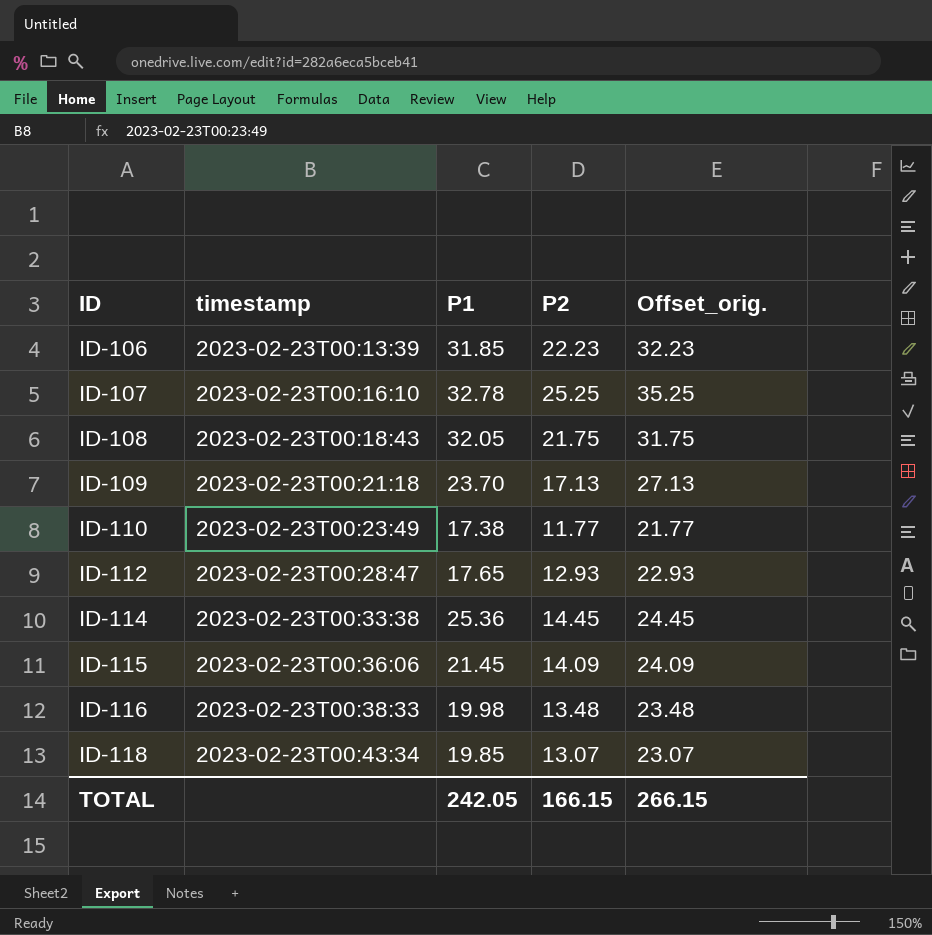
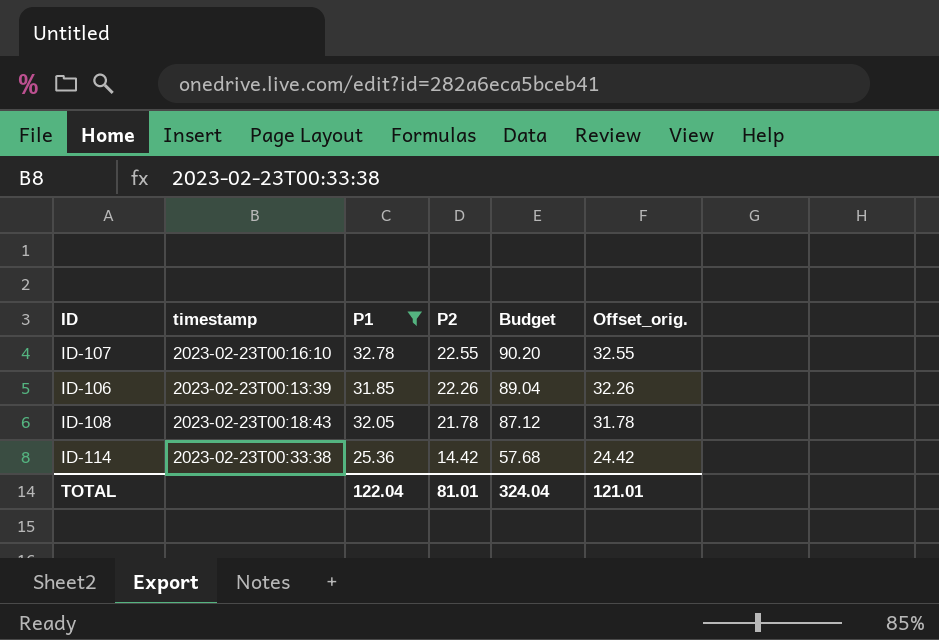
filter: none -> P1 >= 25.36
row order: ID ascending -> P2 descending
column Budget | formula: none -> [P2] * 4
ID-107 | P2: 25.25 -> 22.55
ID-107 | Offset_orig.: 35.25 -> 32.55
ID-106 | P2: 22.23 -> 22.26
ID-106 | Offset_orig.: 32.23 -> 32.26
ID-108 | P2: 21.75 -> 21.78
ID-108 | Offset_orig.: 31.75 -> 31.78
ID-114 | P2: 14.45 -> 14.42
ID-114 | Offset_orig.: 24.45 -> 24.42
TOTAL | P1: 242.05 -> 122.04
TOTAL | P2: 166.15 -> 81.01
TOTAL | Offset_orig.: 266.15 -> 121.01

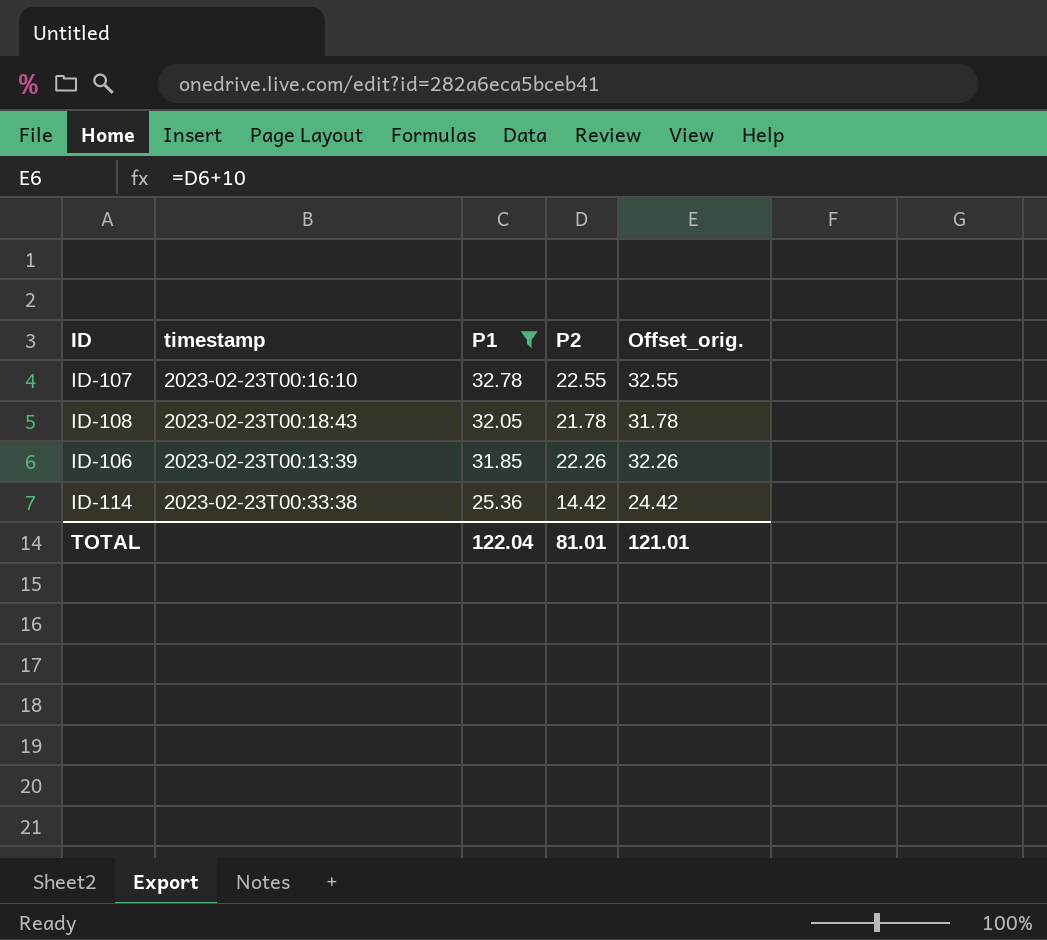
row order: P2 descending -> P1 descending
column Budget | formula: [P2] * 4 -> none

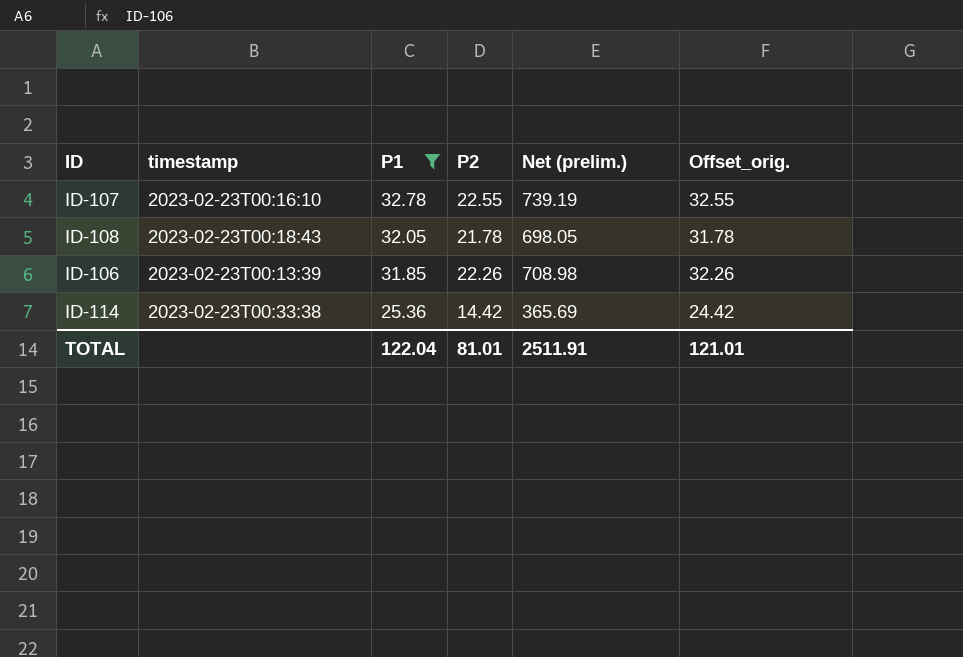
column Net (prelim.) | formula: none -> [P1] * [P2]

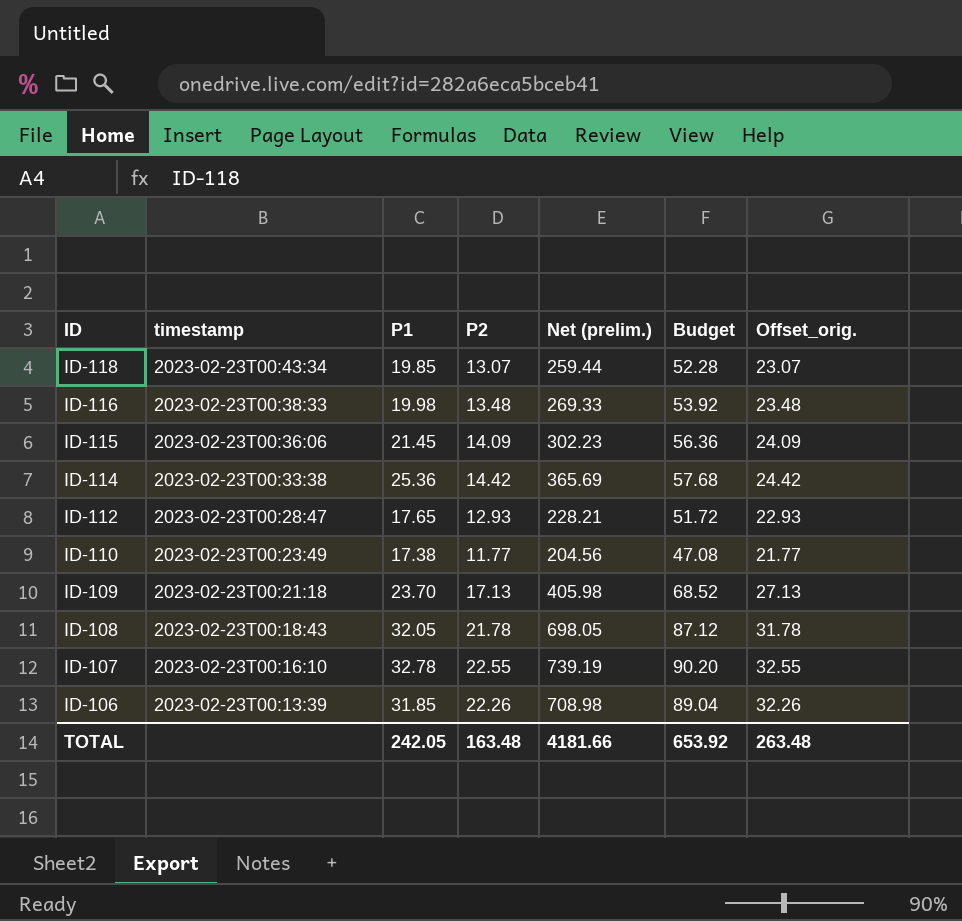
filter: P1 >= 25.36 -> none
row order: P1 descending -> ID descending
column Budget | formula: none -> [P2] * 4
TOTAL | P1: 122.04 -> 242.05
TOTAL | P2: 81.01 -> 163.48
TOTAL | Net (prelim.): 2511.91 -> 4181.66
TOTAL | Offset_orig.: 121.01 -> 263.48

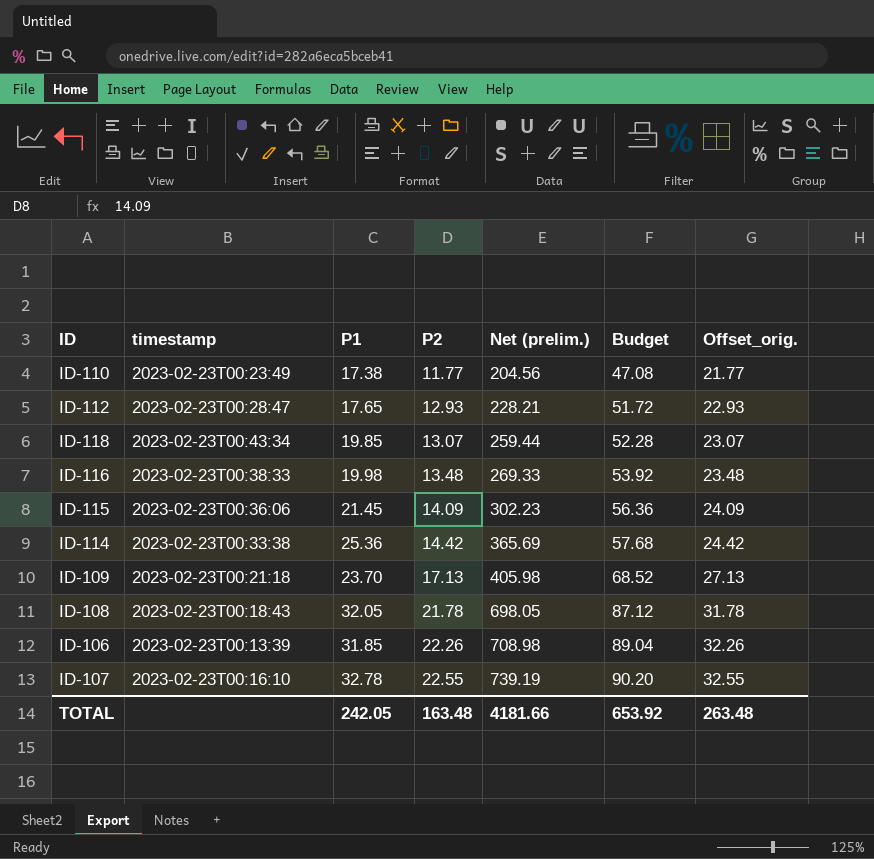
row order: ID descending -> P2 ascending

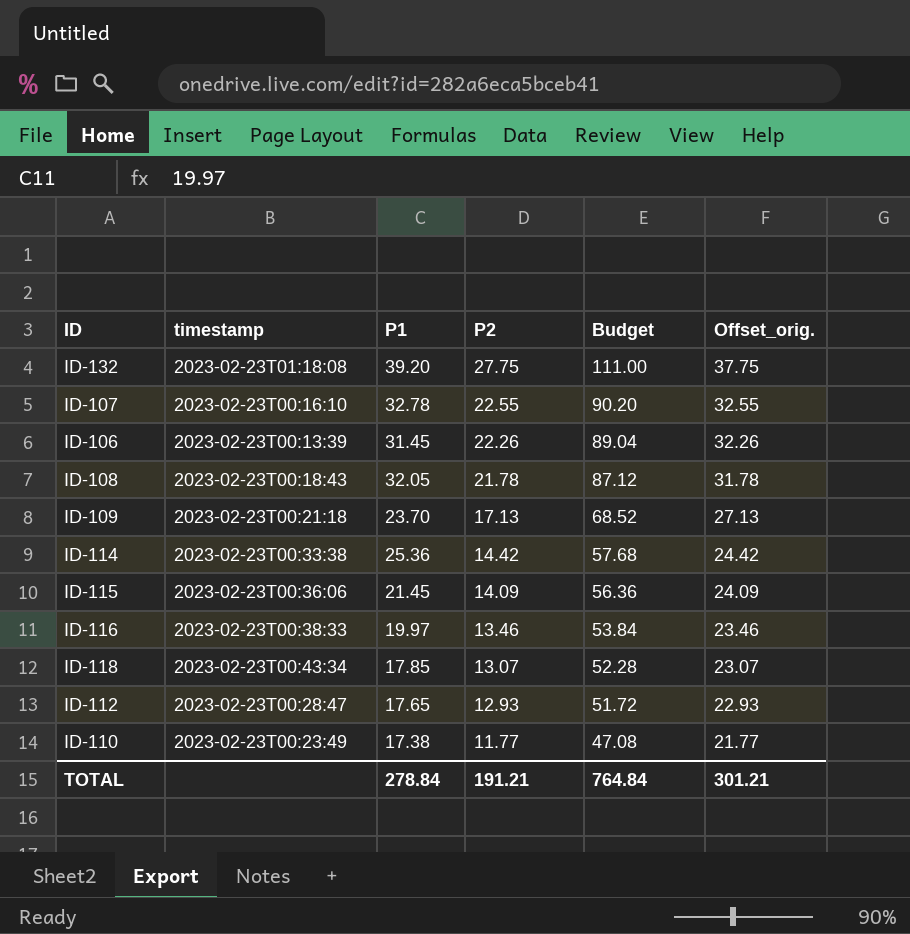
row order: P2 ascending -> P2 descending
column Net (prelim.) | formula: [P1] * [P2] -> none
row ID-132: none -> 2023-02-23T01:18:08 | 39.20 | 27.75 | 111.00 | 37.75
ID-106 | P1: 31.85 -> 31.45
ID-116 | P1: 19.98 -> 19.97
ID-116 | P2: 13.48 -> 13.46
ID-116 | Budget: 53.92 -> 53.84
ID-116 | Offset_orig.: 23.48 -> 23.46
ID-118 | P1: 19.85 -> 17.85
TOTAL | P1: 242.05 -> 278.84
TOTAL | P2: 163.48 -> 191.21
TOTAL | Budget: 653.92 -> 764.84
TOTAL | Offset_orig.: 263.48 -> 301.21

